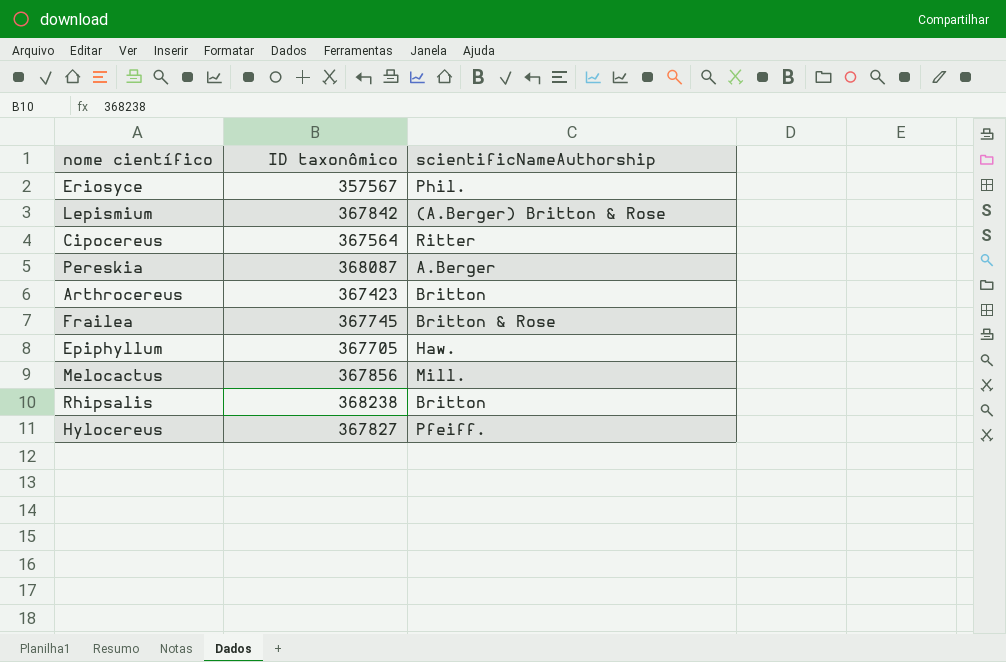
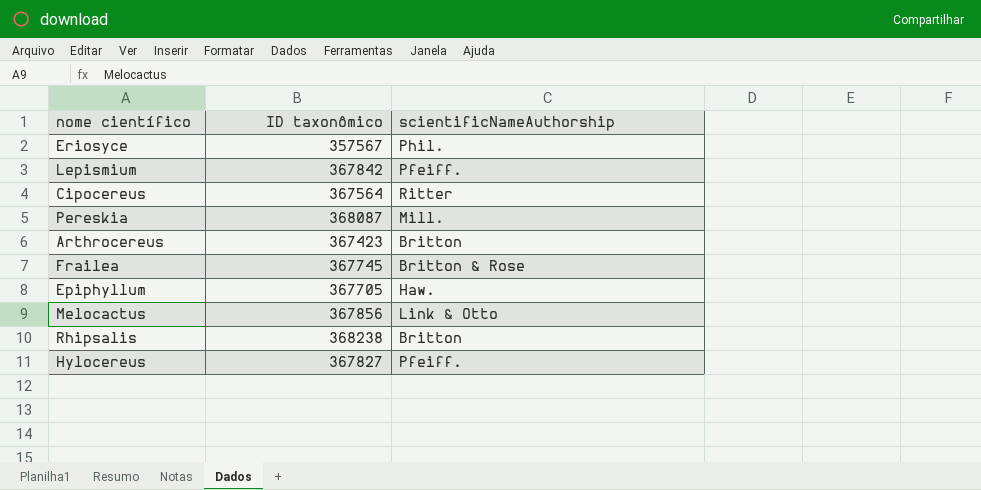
Lepismium | scientificNameAuthorship: (A.Berger) Britton & Rose -> Pfeiff.
Pereskia | scientificNameAuthorship: A.Berger -> Mill.
Melocactus | scientificNameAuthorship: Mill. -> Link & Otto

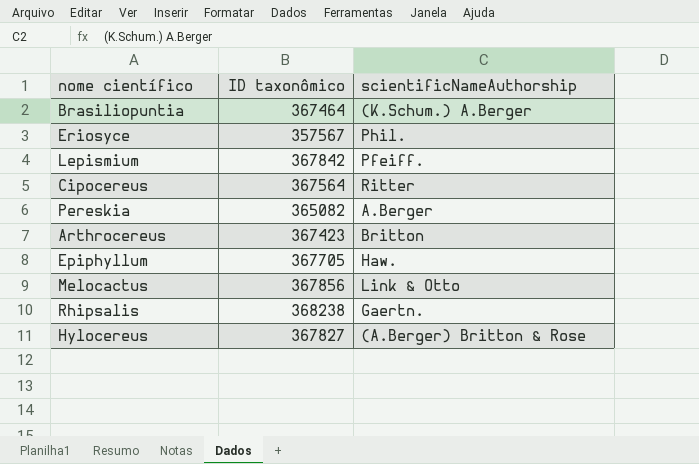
row Frailea: 367745 | Britton & Rose -> none
row Brasiliopuntia: none -> 367464 | (K.Schum.) A.Berger
Pereskia | ID taxonômico: 368087 -> 365082
Pereskia | scientificNameAuthorship: Mill. -> A.Berger
Rhipsalis | scientificNameAuthorship: Britton -> Gaertn.
Hylocereus | scientificNameAuthorship: Pfeiff. -> (A.Berger) Britton & Rose

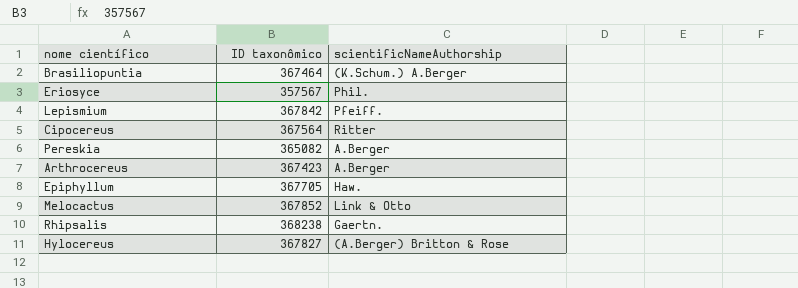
Arthrocereus | scientificNameAuthorship: Britton -> A.Berger
Melocactus | ID taxonômico: 367856 -> 367852

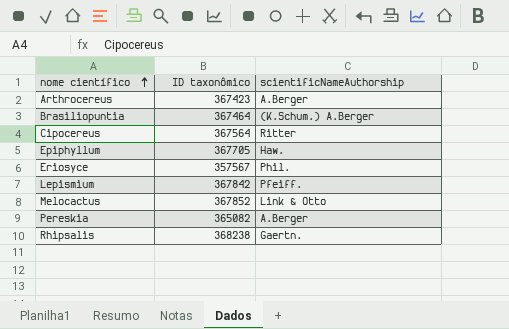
row order: none -> nome científico ascending
row Hylocereus: 367827 | (A.Berger) Britton & Rose -> none

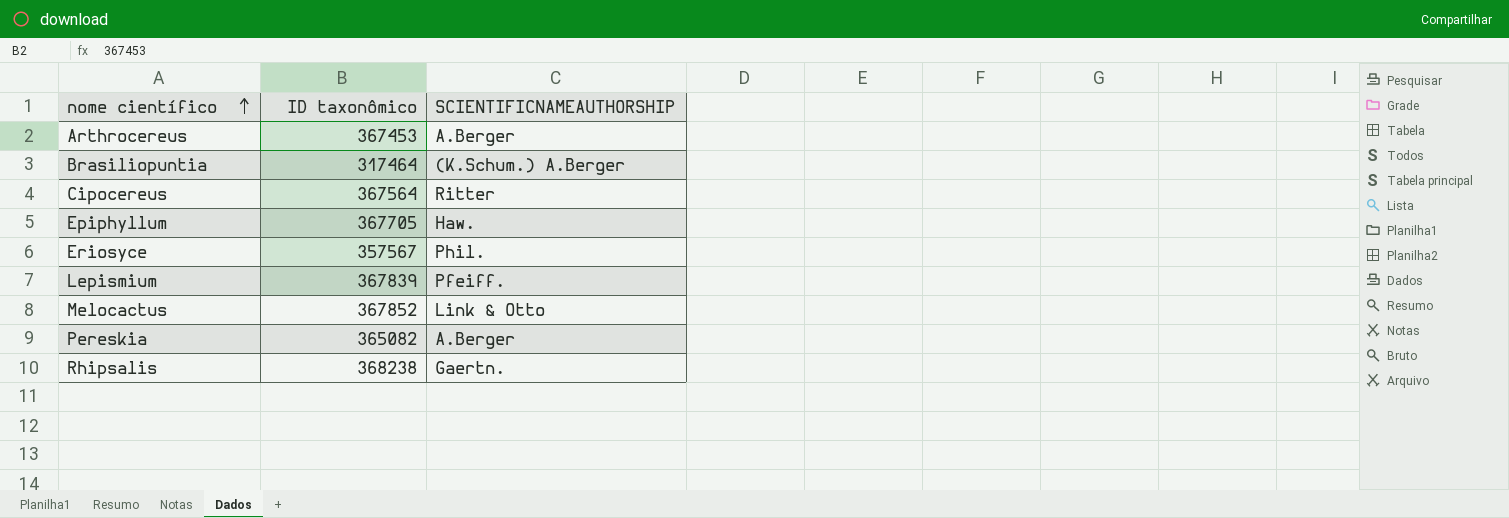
column name: scientificNameAuthorship -> SCIENTIFICNAMEAUTHORSHIP
Arthrocereus | ID taxonômico: 367423 -> 367453
Brasiliopuntia | ID taxonômico: 367464 -> 317464
Lepismium | ID taxonômico: 367842 -> 367839

